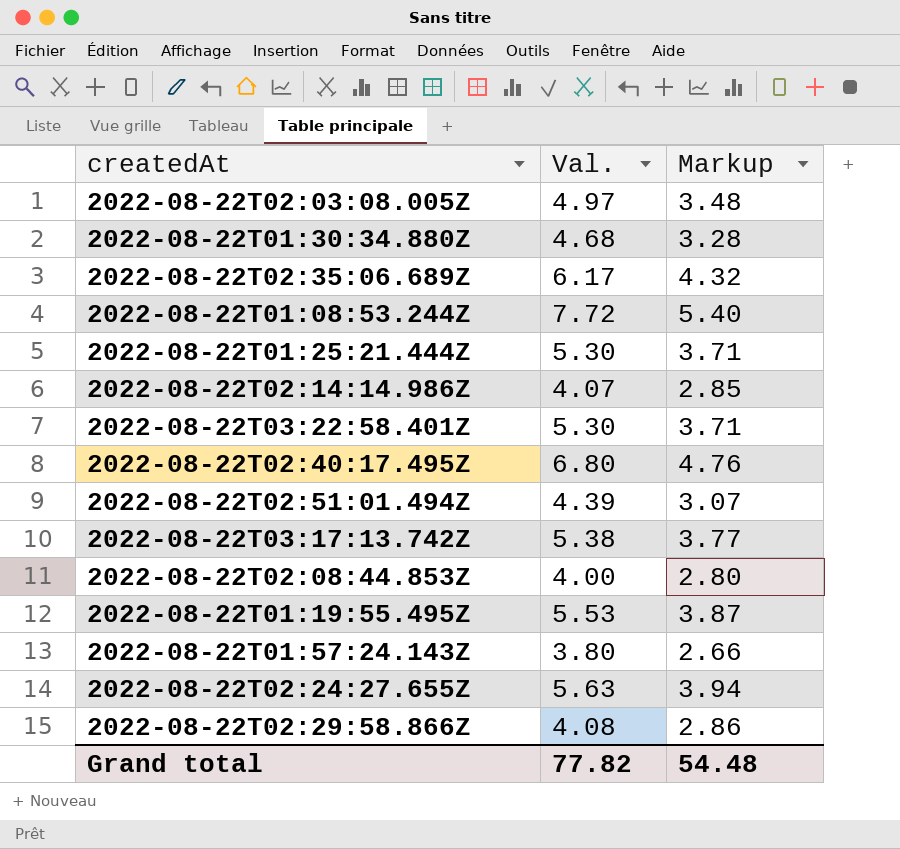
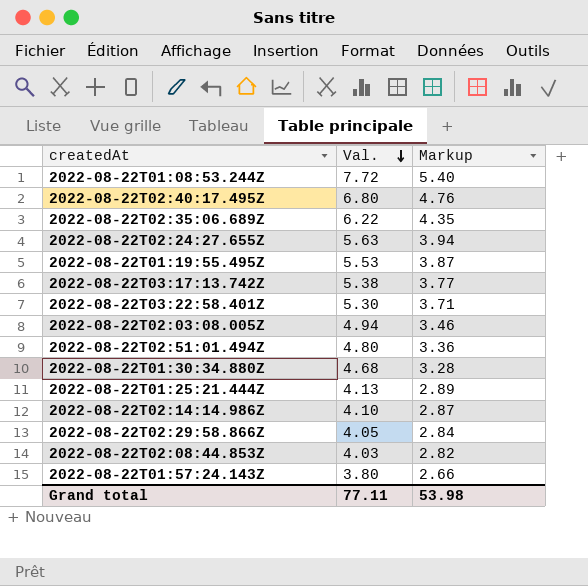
row order: none -> Val. descending
2022-08-22T02:35:06.689Z | Val.: 6.17 -> 6.22
2022-08-22T02:35:06.689Z | Markup: 4.32 -> 4.35
2022-08-22T02:03:08.005Z | Val.: 4.97 -> 4.94
2022-08-22T02:03:08.005Z | Markup: 3.48 -> 3.46
2022-08-22T02:51:01.494Z | Val.: 4.39 -> 4.80
2022-08-22T02:51:01.494Z | Markup: 3.07 -> 3.36
2022-08-22T01:25:21.444Z | Val.: 5.30 -> 4.13
2022-08-22T01:25:21.444Z | Markup: 3.71 -> 2.89
2022-08-22T02:14:14.986Z | Val.: 4.07 -> 4.10
2022-08-22T02:14:14.986Z | Markup: 2.85 -> 2.87
2022-08-22T02:29:58.866Z | Val.: 4.08 -> 4.05
2022-08-22T02:29:58.866Z | Markup: 2.86 -> 2.84
2022-08-22T02:08:44.853Z | Val.: 4.00 -> 4.03
2022-08-22T02:08:44.853Z | Markup: 2.80 -> 2.82
Grand total | Val.: 77.82 -> 77.11
Grand total | Markup: 54.48 -> 53.98

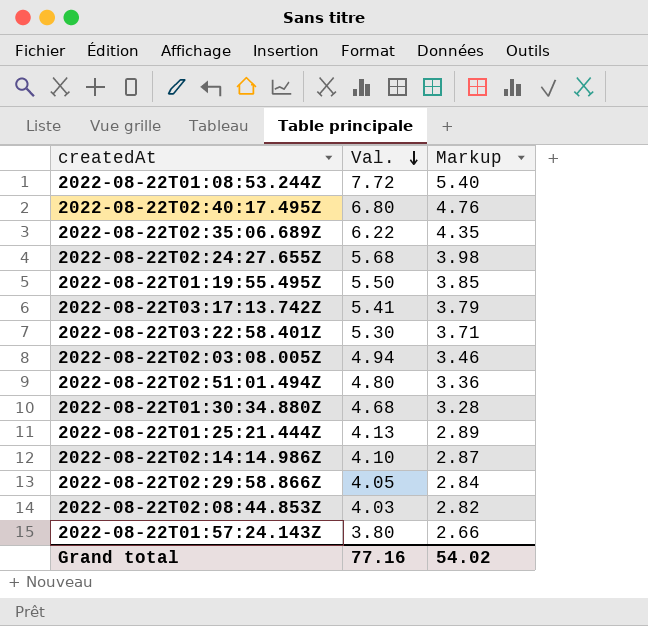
2022-08-22T02:24:27.655Z | Val.: 5.63 -> 5.68
2022-08-22T02:24:27.655Z | Markup: 3.94 -> 3.98
2022-08-22T01:19:55.495Z | Val.: 5.53 -> 5.50
2022-08-22T01:19:55.495Z | Markup: 3.87 -> 3.85
2022-08-22T03:17:13.742Z | Val.: 5.38 -> 5.41
2022-08-22T03:17:13.742Z | Markup: 3.77 -> 3.79
Grand total | Val.: 77.11 -> 77.16
Grand total | Markup: 53.98 -> 54.02

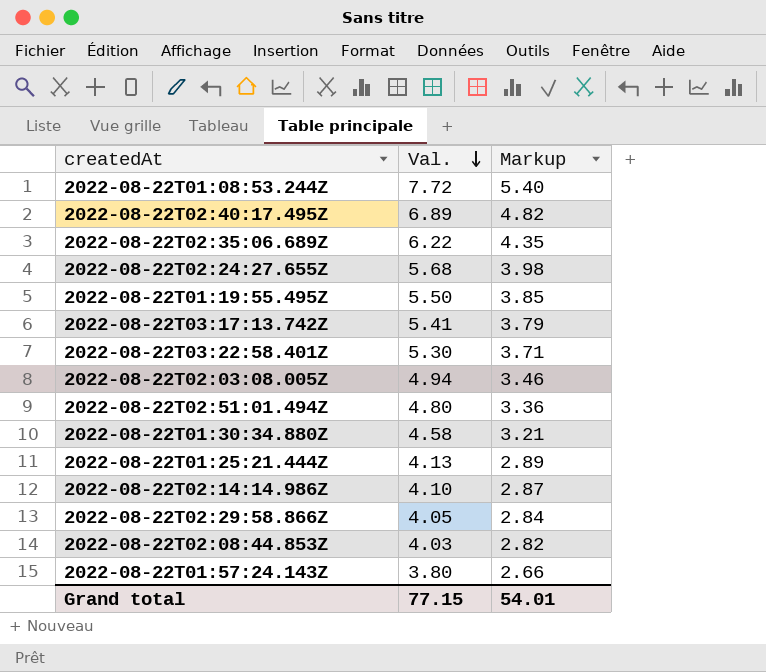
2022-08-22T02:40:17.495Z | Val.: 6.80 -> 6.89
2022-08-22T02:40:17.495Z | Markup: 4.76 -> 4.82
2022-08-22T01:30:34.880Z | Val.: 4.68 -> 4.58
2022-08-22T01:30:34.880Z | Markup: 3.28 -> 3.21
Grand total | Val.: 77.16 -> 77.15
Grand total | Markup: 54.02 -> 54.01

